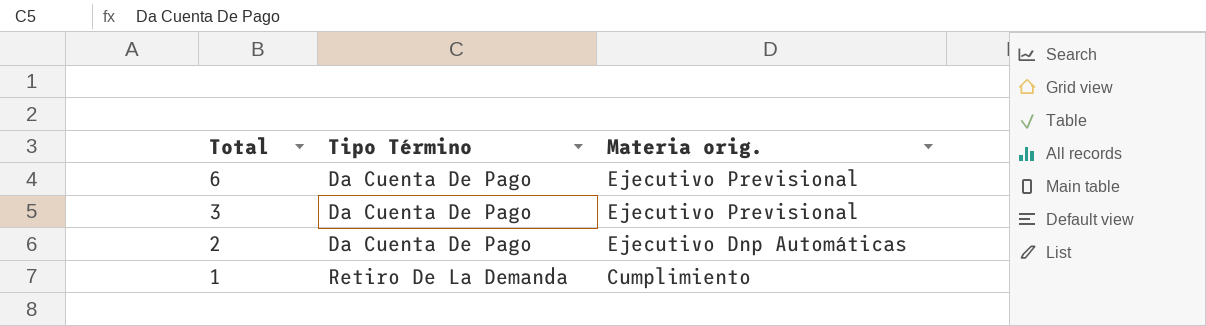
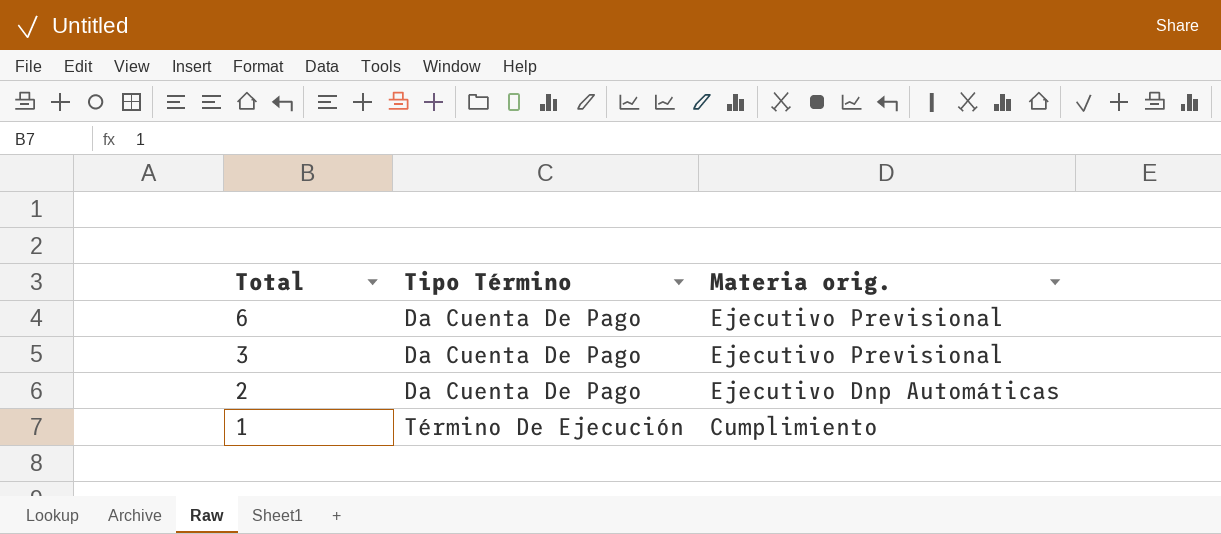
1 | Tipo Término: Retiro De La Demanda -> Término De Ejecución

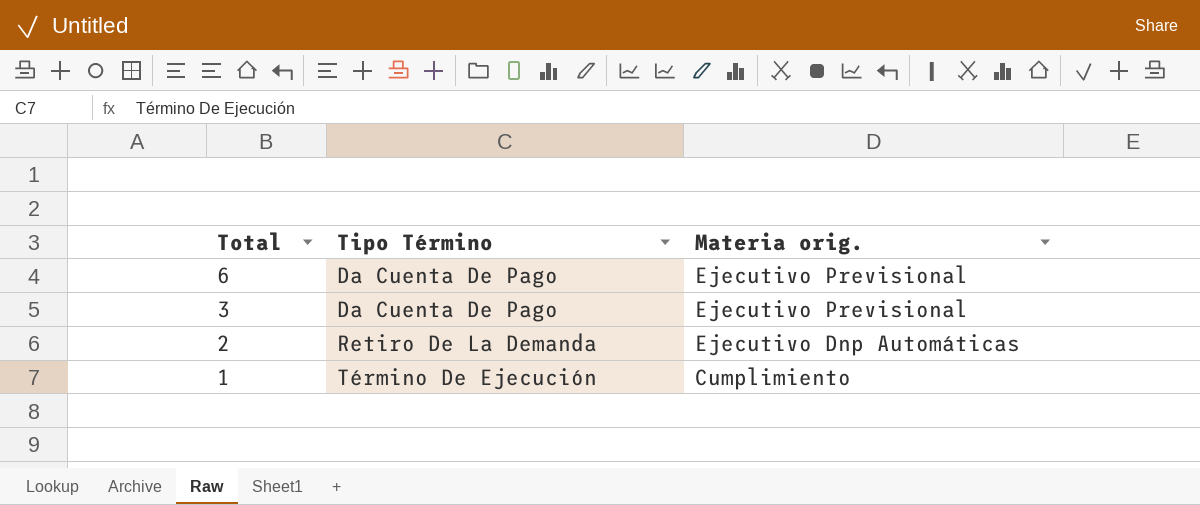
2 | Tipo Término: Da Cuenta De Pago -> Retiro De La Demanda

